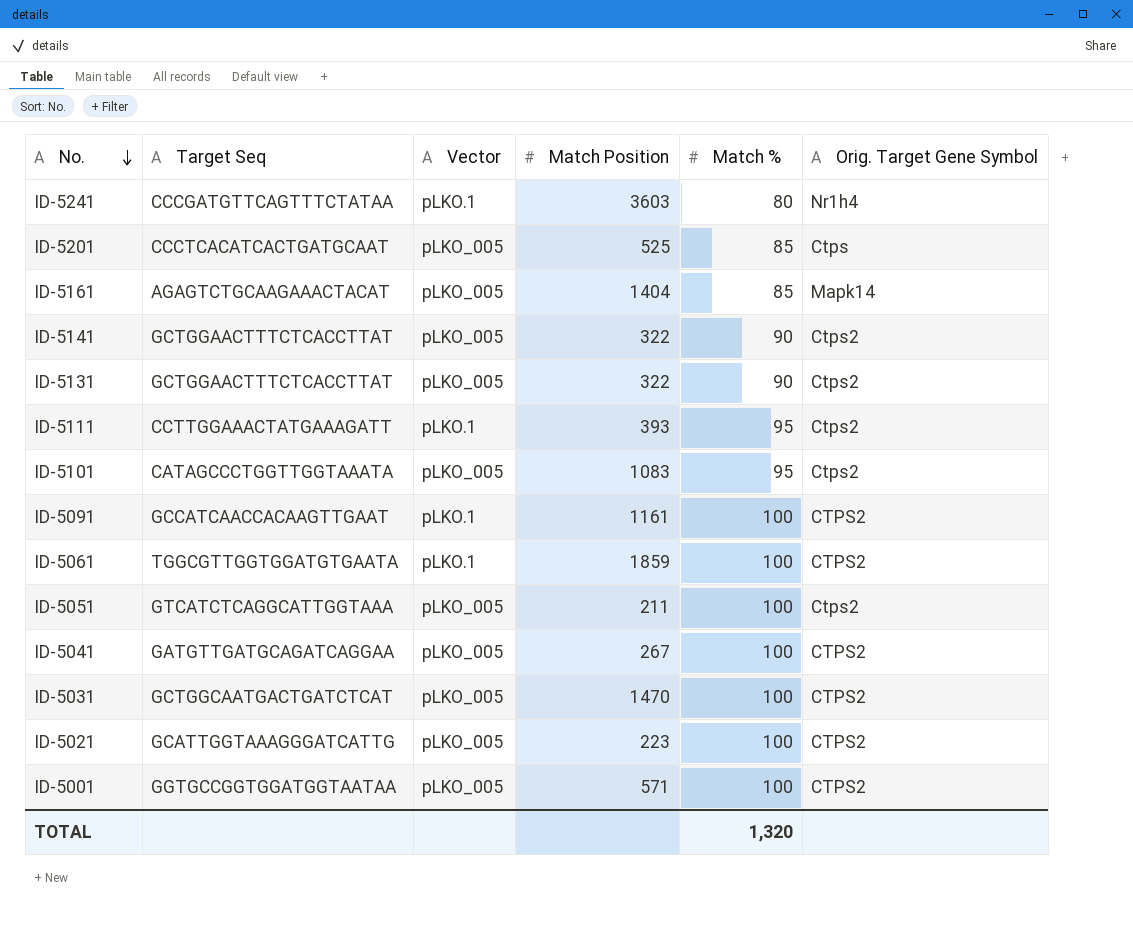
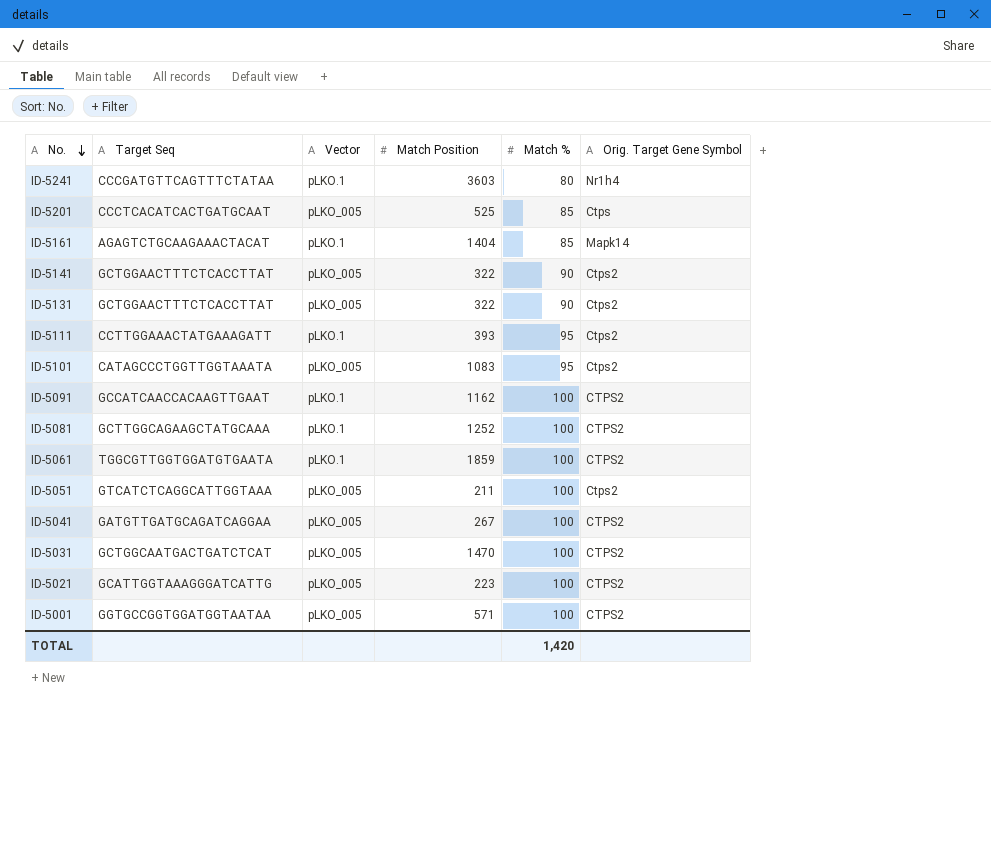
ID-5161 | Vector: pLKO_005 -> pLKO.1
ID-5091 | Match Position: 1161 -> 1162
row ID-5081: none -> GCTTGGCAGAAGCTATGCAAA | pLKO.1 | 1252 | 100 | CTPS2
TOTAL | Match %: 1,320 -> 1,420

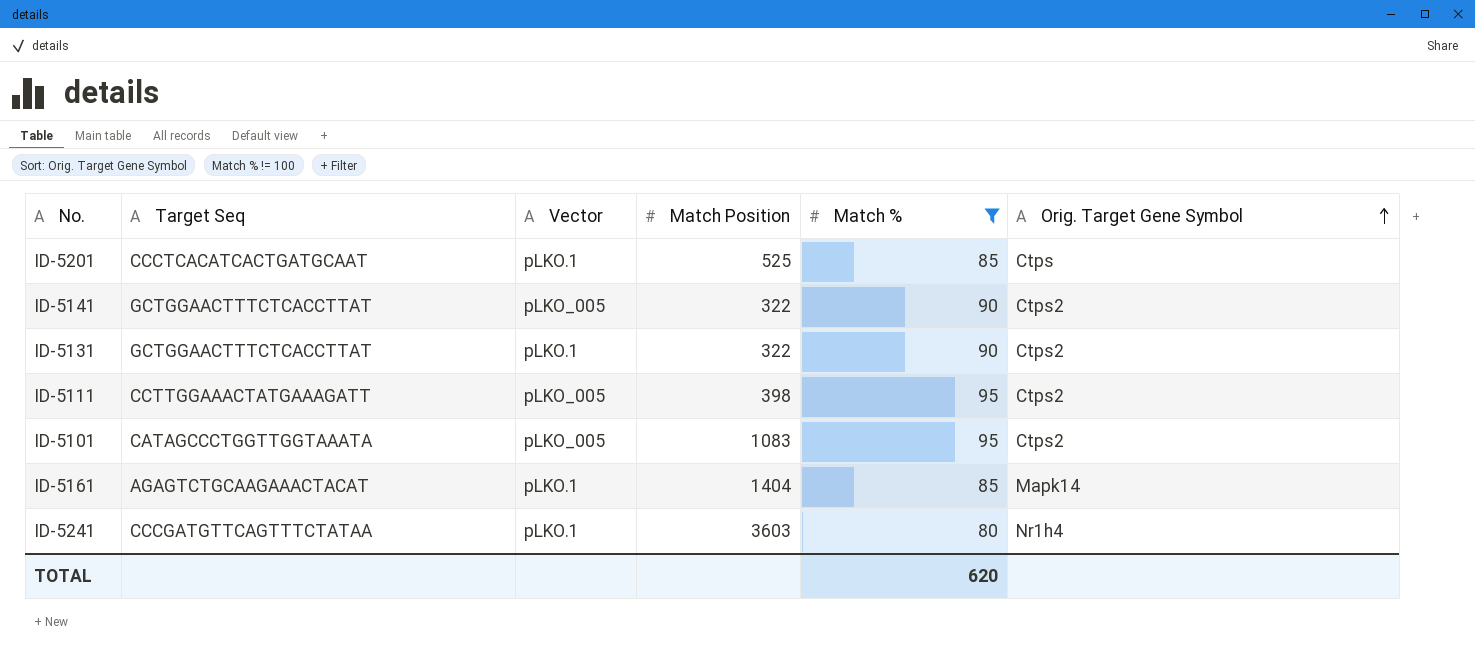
filter: none -> Match % != 100
row order: No. descending -> Orig. Target Gene Symbol ascending
ID-5201 | Vector: pLKO_005 -> pLKO.1
ID-5131 | Vector: pLKO_005 -> pLKO.1
ID-5111 | Vector: pLKO.1 -> pLKO_005
ID-5111 | Match Position: 393 -> 398
TOTAL | Match %: 1,420 -> 620

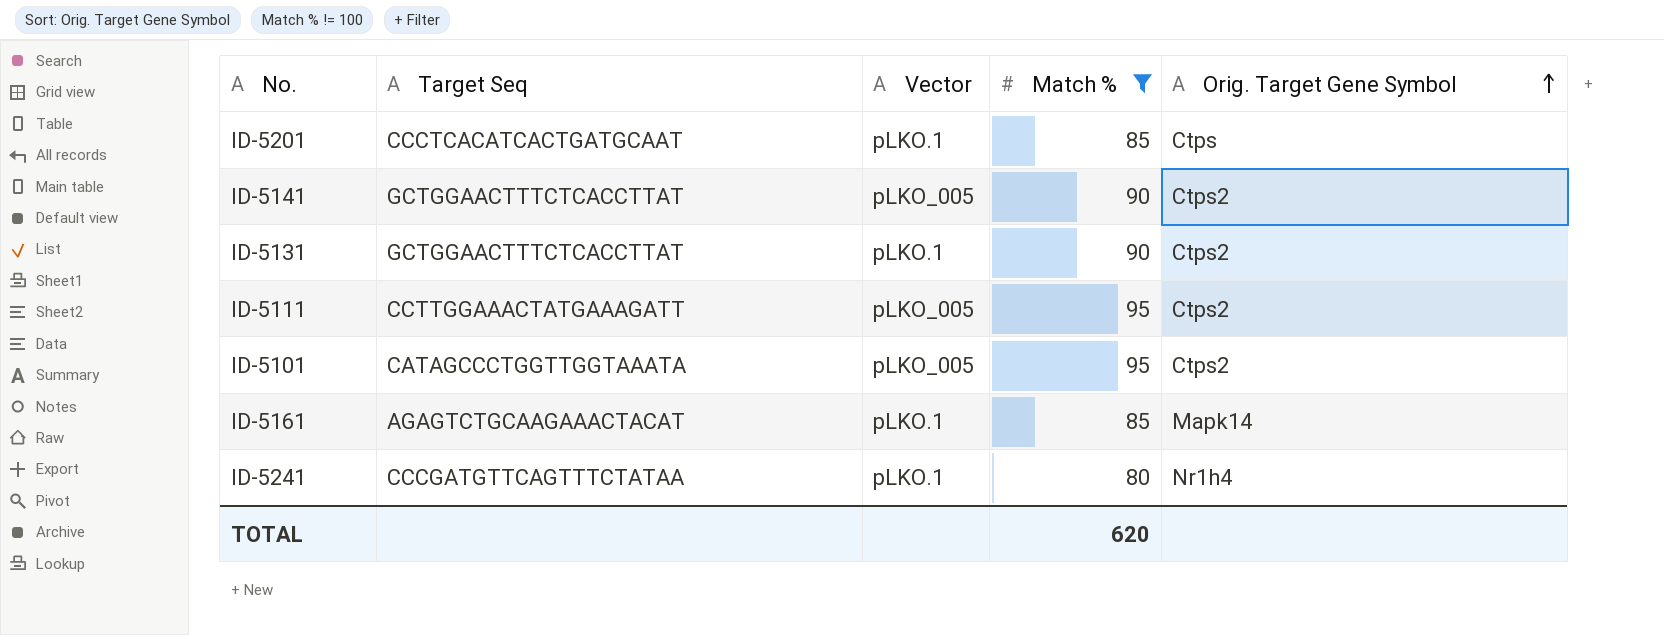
column Match Position | position: 4 -> none

